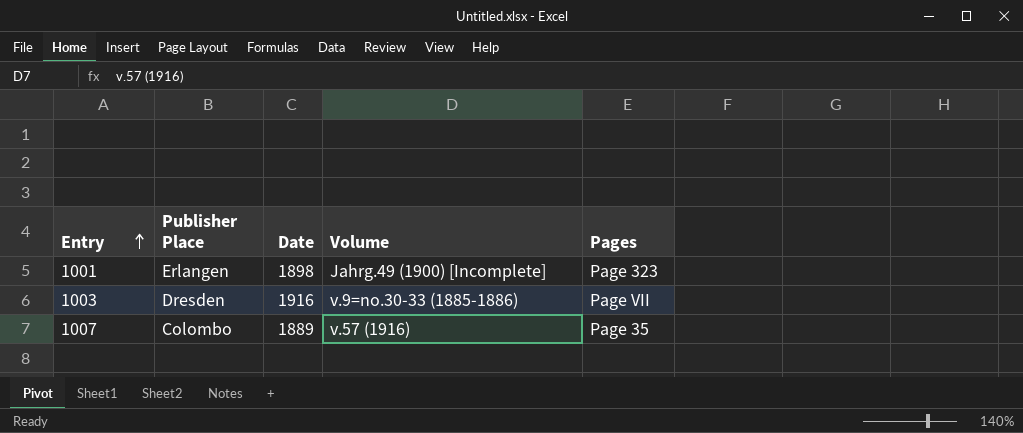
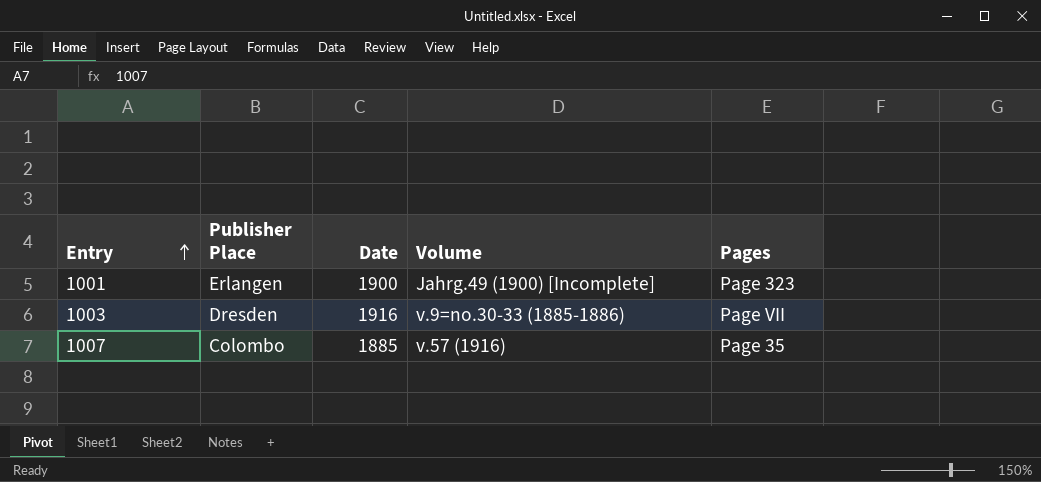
1001 | Date: 1898 -> 1900
1007 | Date: 1889 -> 1885

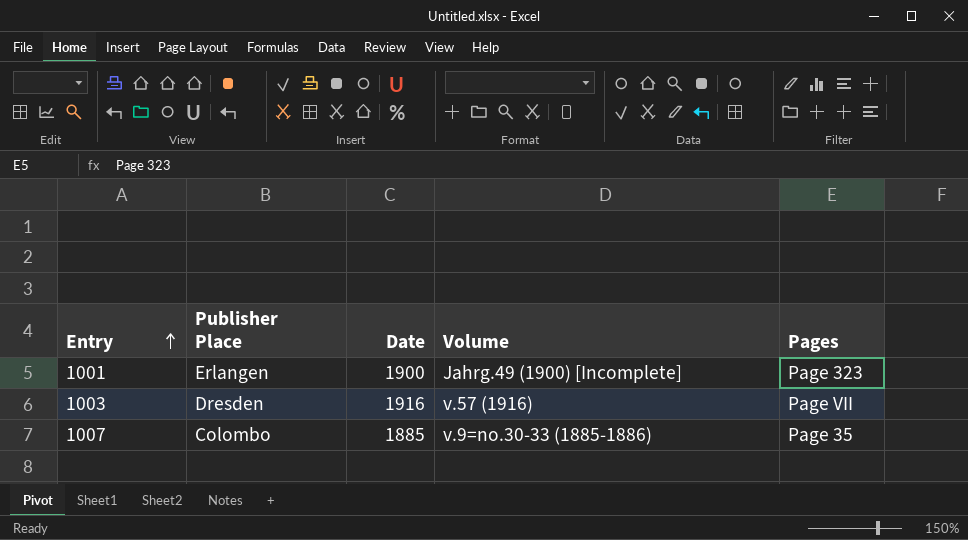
1003 | Volume: v.9=no.30-33 (1885-1886) -> v.57 (1916)
1007 | Volume: v.57 (1916) -> v.9=no.30-33 (1885-1886)

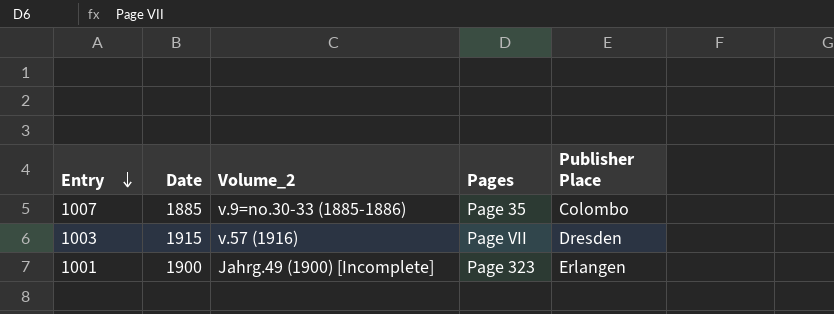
row order: Entry ascending -> Entry descending
column name: Volume -> Volume_2
column Publisher Place | position: 2 -> 5
1003 | Date: 1916 -> 1915

